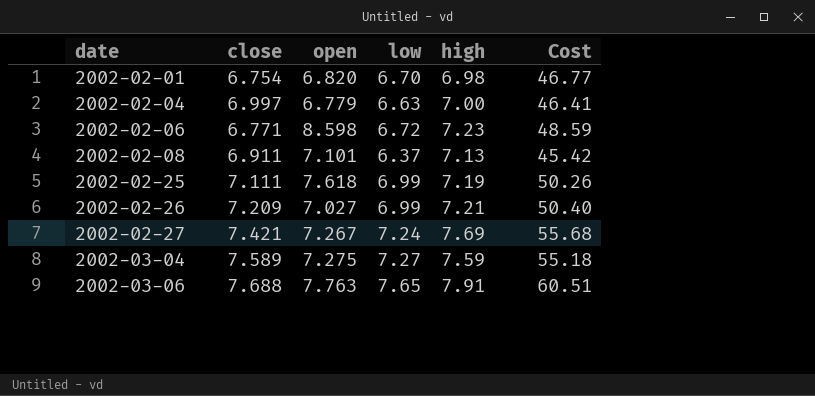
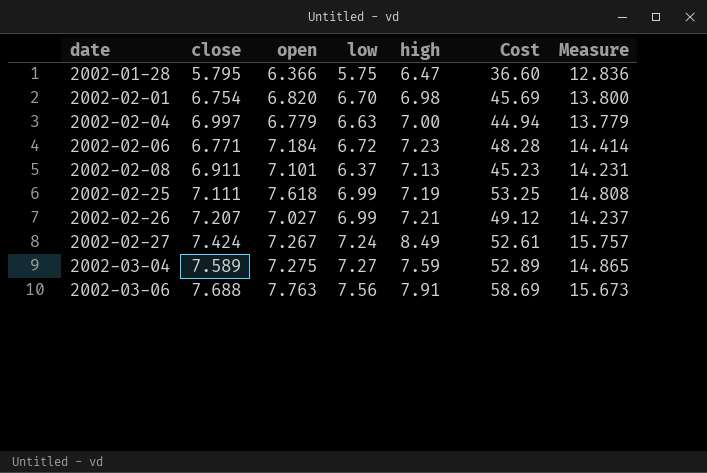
column Cost | formula: [low] * [high] -> [open] * [low]
column Measure | formula: none -> [open] + [high]
row 2002-01-28: none -> 5.795 | 6.366 | 5.75 | 6.47 | 36.60 | 12.836
2002-02-06 | open: 8.598 -> 7.184
2002-02-26 | close: 7.209 -> 7.207
2002-02-27 | close: 7.421 -> 7.424
2002-02-27 | high: 7.69 -> 8.49
2002-03-06 | low: 7.65 -> 7.56

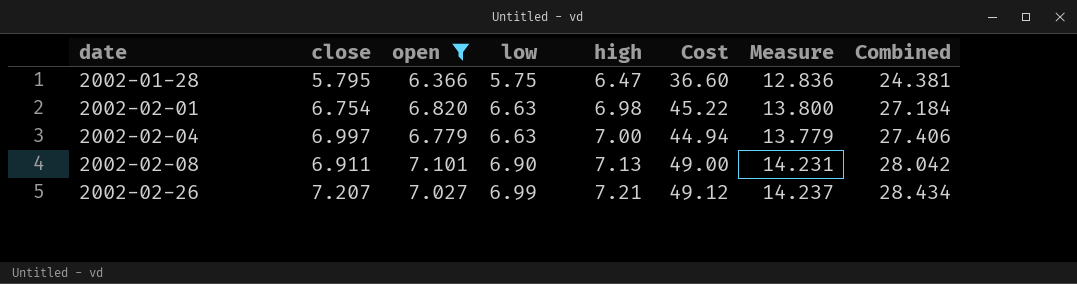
filter: none -> open <= 7.101
column Combined | formula: none -> [close] + [open] + [low] + [high]
2002-02-01 | low: 6.70 -> 6.63
2002-02-01 | Cost: 45.69 -> 45.22
2002-02-08 | low: 6.37 -> 6.90
2002-02-08 | Cost: 45.23 -> 49.00

